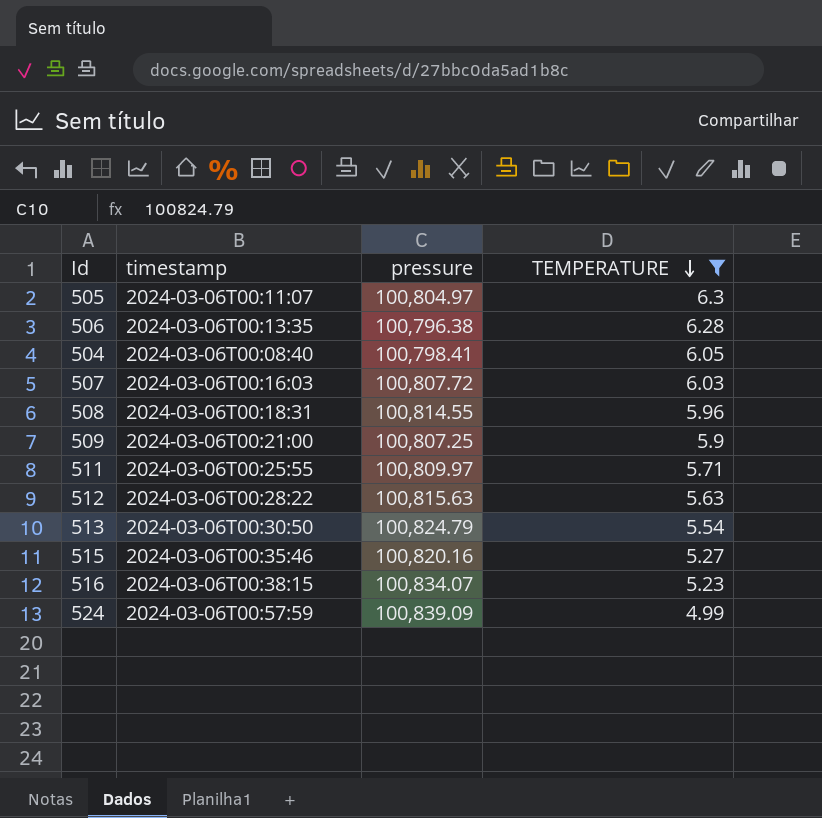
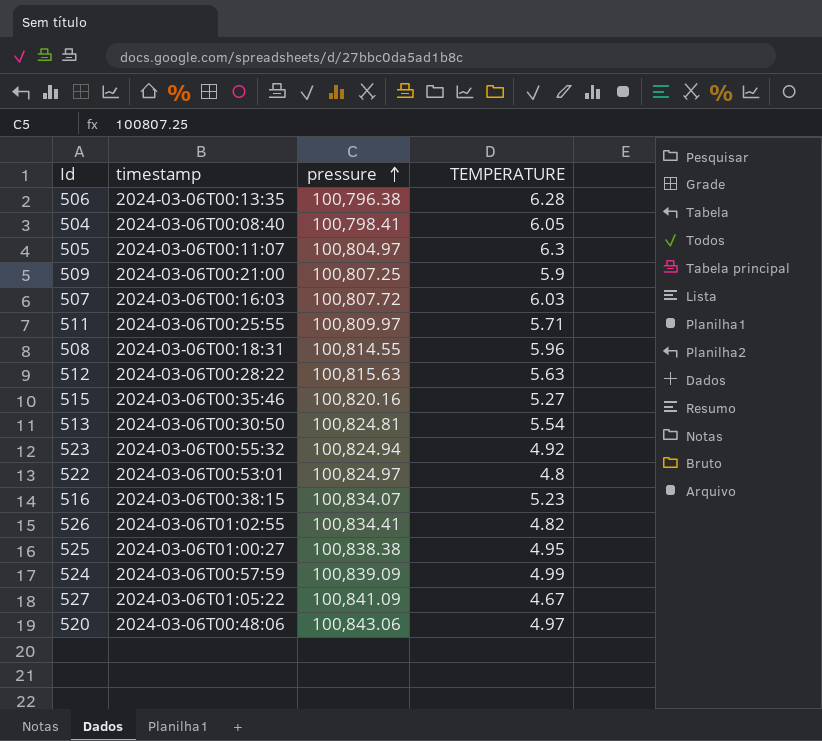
filter: TEMPERATURE >= 4.99 -> none
row order: TEMPERATURE descending -> pressure ascending
513 | pressure: 100,824.79 -> 100,824.81

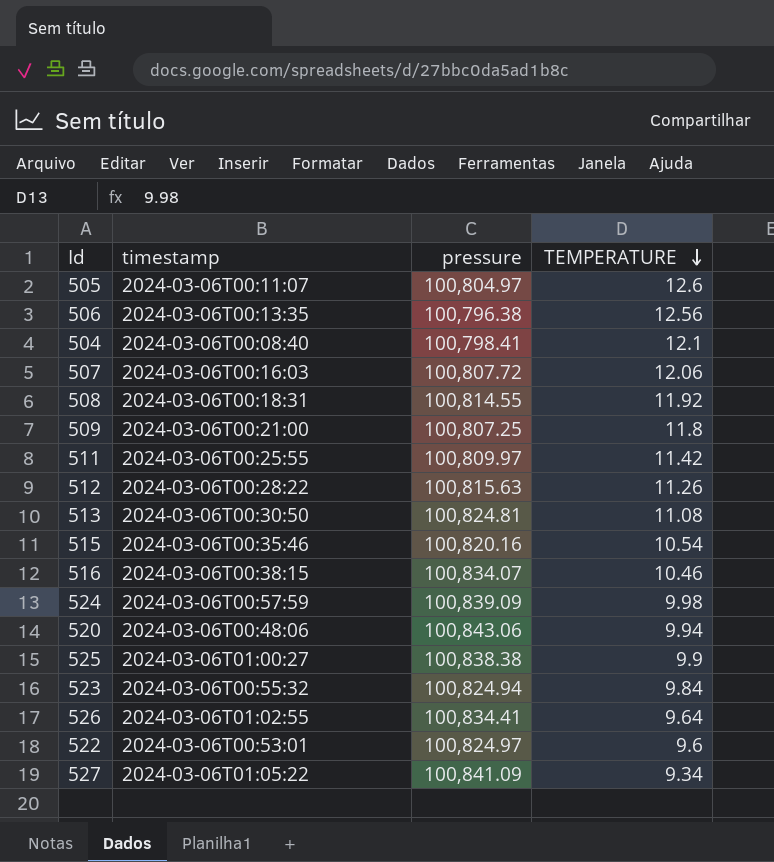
row order: pressure ascending -> TEMPERATURE descending
505 | TEMPERATURE: 6.3 -> 12.6
506 | TEMPERATURE: 6.28 -> 12.56
504 | TEMPERATURE: 6.05 -> 12.1
507 | TEMPERATURE: 6.03 -> 12.06
508 | TEMPERATURE: 5.96 -> 11.92
509 | TEMPERATURE: 5.9 -> 11.8
511 | TEMPERATURE: 5.71 -> 11.42
512 | TEMPERATURE: 5.63 -> 11.26
513 | TEMPERATURE: 5.54 -> 11.08
515 | TEMPERATURE: 5.27 -> 10.54
516 | TEMPERATURE: 5.23 -> 10.46
524 | TEMPERATURE: 4.99 -> 9.98
520 | TEMPERATURE: 4.97 -> 9.94
525 | TEMPERATURE: 4.95 -> 9.9
523 | TEMPERATURE: 4.92 -> 9.84
526 | TEMPERATURE: 4.82 -> 9.64
522 | TEMPERATURE: 4.8 -> 9.6
527 | TEMPERATURE: 4.67 -> 9.34

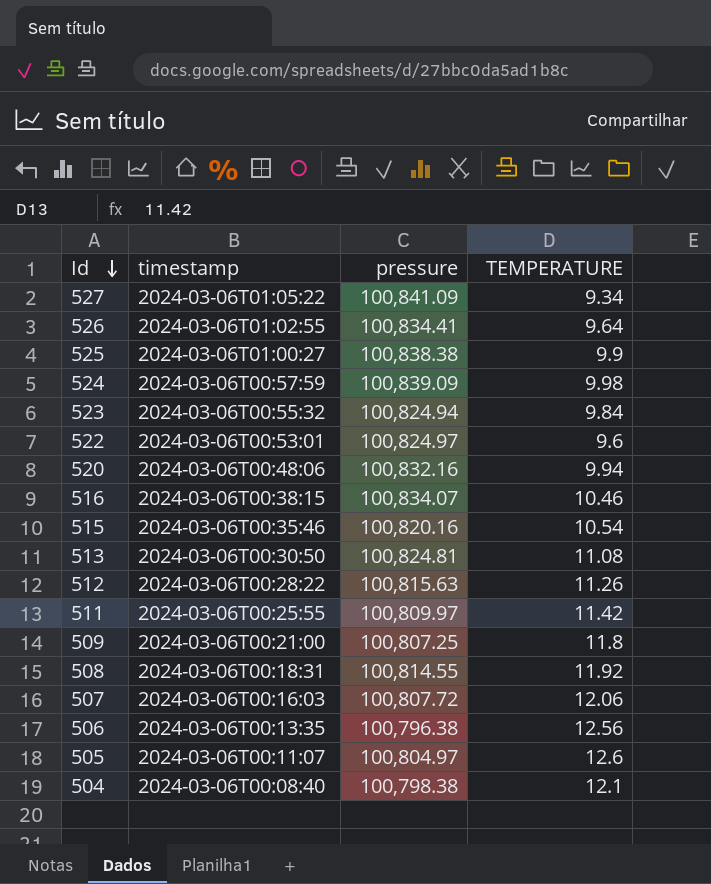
row order: TEMPERATURE descending -> Id descending
520 | pressure: 100,843.06 -> 100,832.16
504 | pressure: 100,798.41 -> 100,798.38

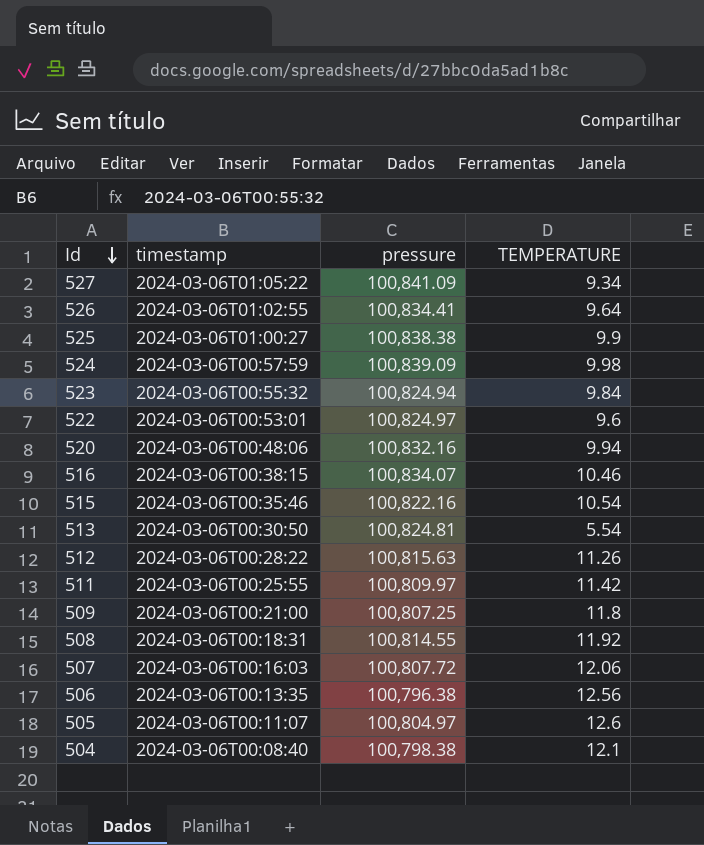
515 | pressure: 100,820.16 -> 100,822.16
513 | TEMPERATURE: 11.08 -> 5.54

